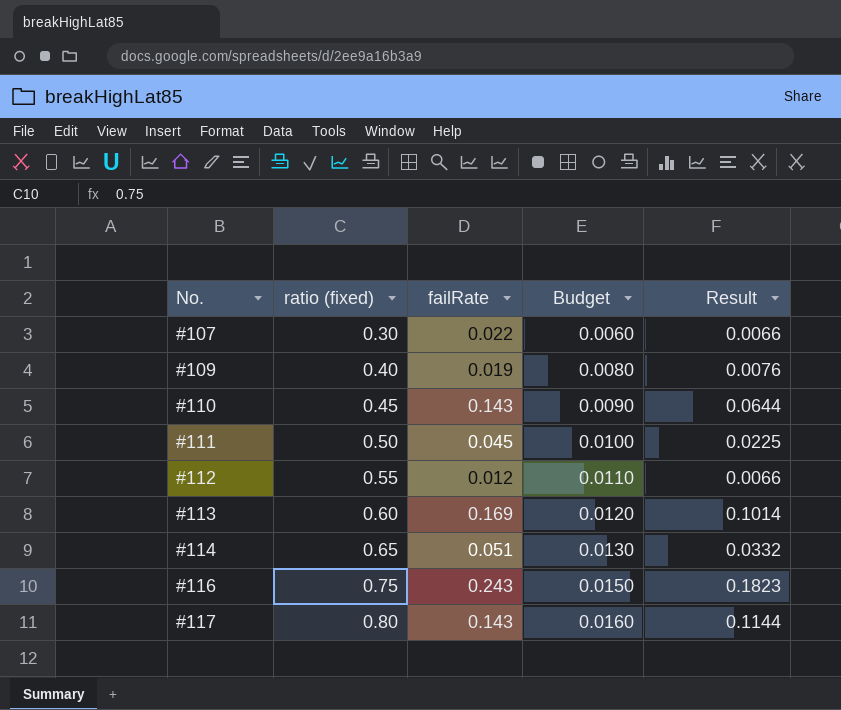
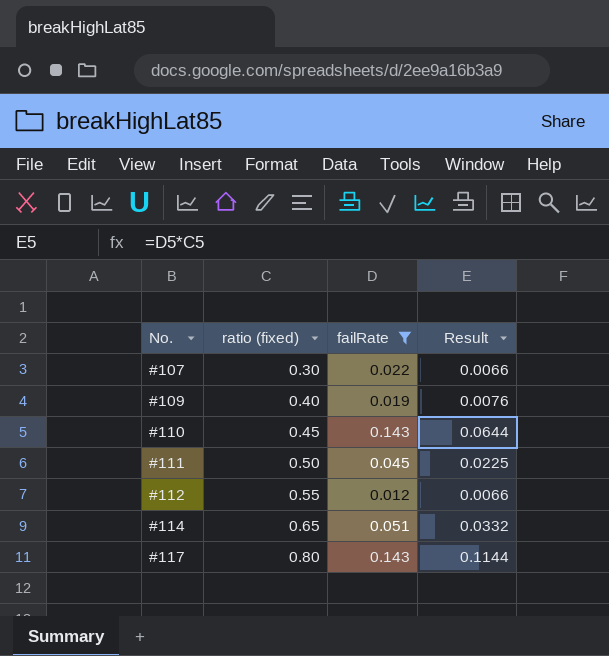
filter: none -> failRate <= 0.143
column Budget | formula: [ratio (fixed)] * 0.02 -> none

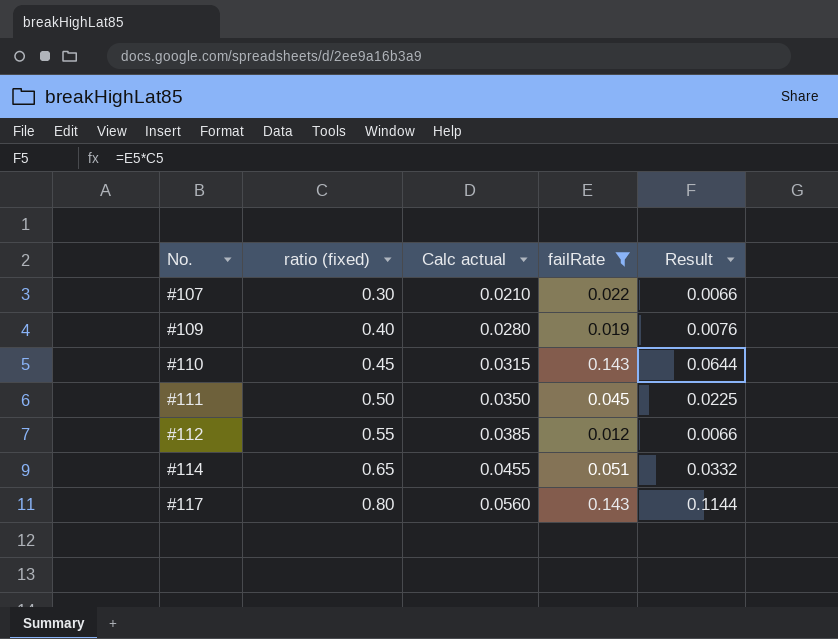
column Calc actual | formula: none -> [ratio (fixed)] * 0.07

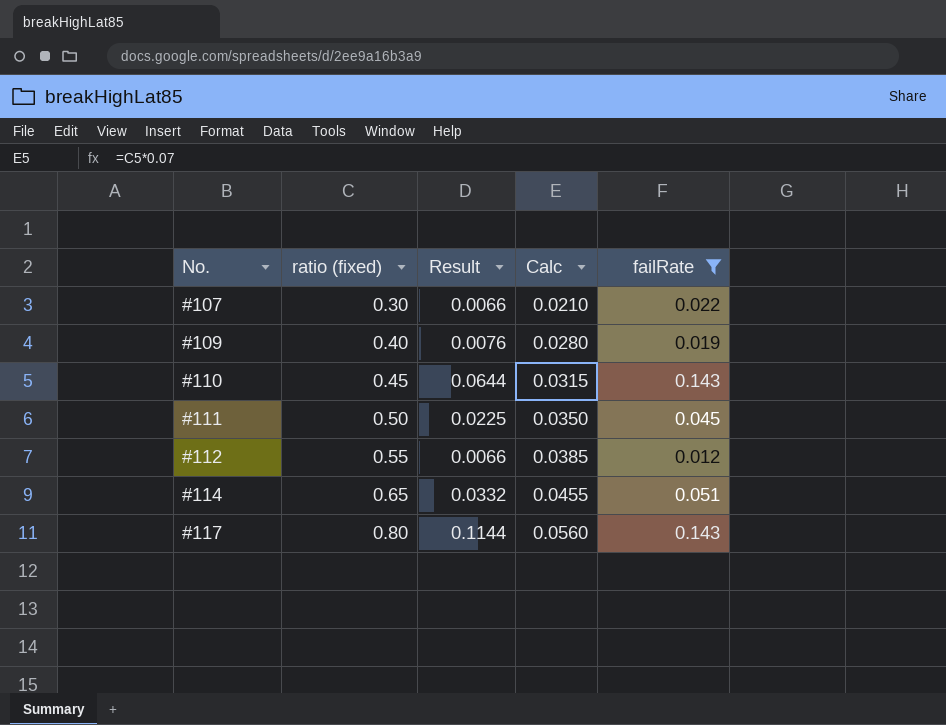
column Result | position: 5 -> 3
column name: Calc actual -> Calc

